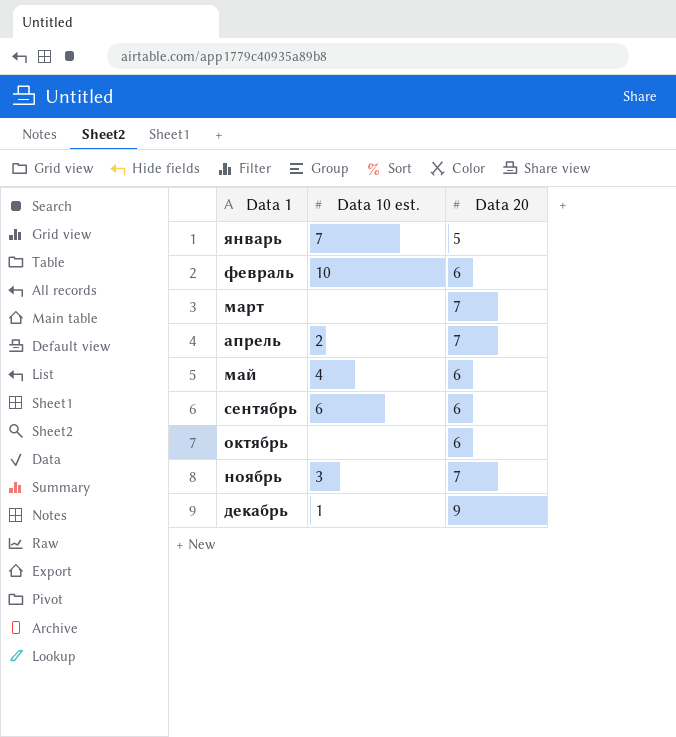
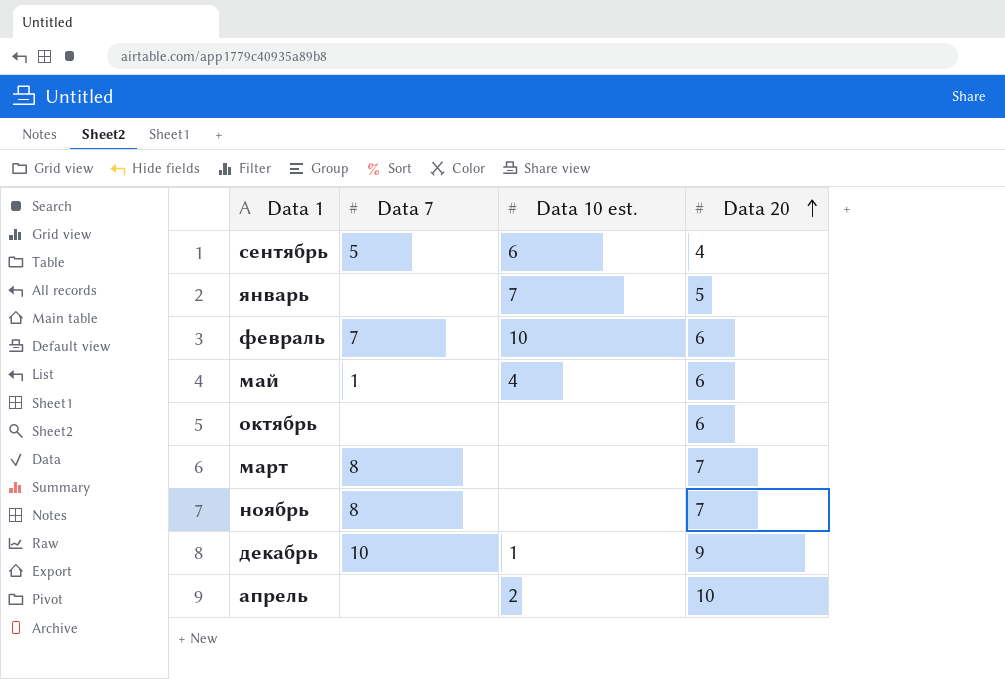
row order: none -> Data 20 ascending
column Data 7 | position: none -> 2
сентябрь | Data 20: 6 -> 4
ноябрь | Data 10 est.: 3 -> none
апрель | Data 20: 7 -> 10

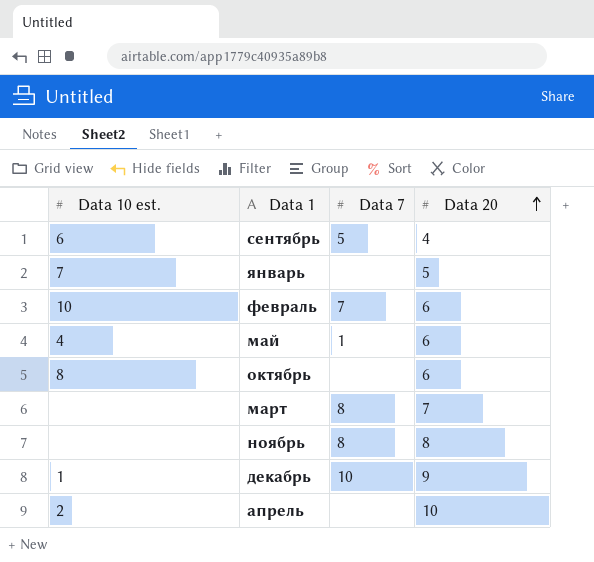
column Data 10 est. | position: 3 -> 1
октябрь | Data 10 est.: none -> 8
ноябрь | Data 20: 7 -> 8

